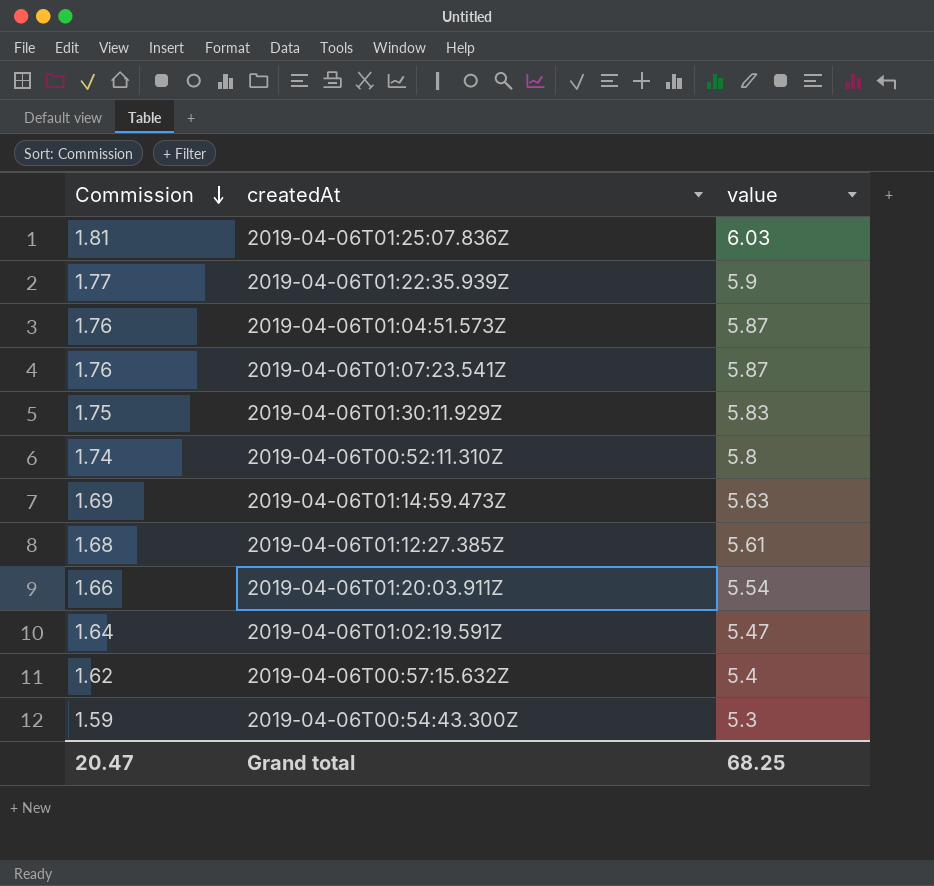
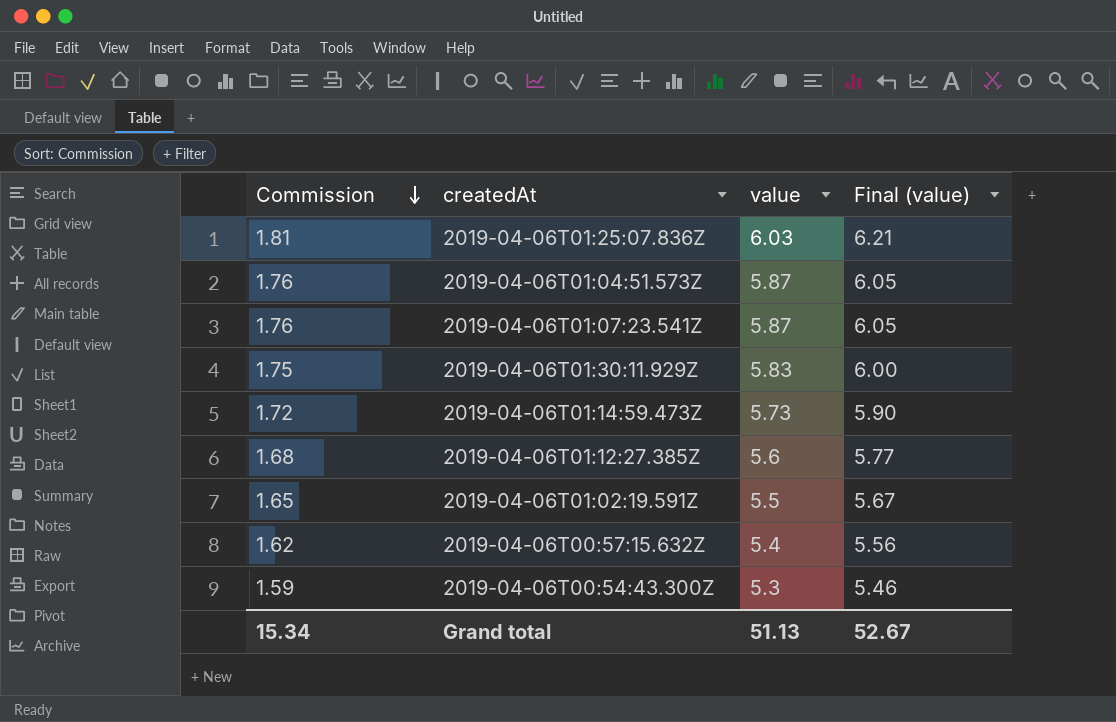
column Final (value) | formula: none -> [value] * 1.03
row 2019-04-06T01:22:35.939Z: 1.77 | 5.9 -> none
row 2019-04-06T00:52:11.310Z: 1.74 | 5.8 -> none
row 2019-04-06T01:20:03.911Z: 1.66 | 5.54 -> none
2019-04-06T01:14:59.473Z | Commission: 1.69 -> 1.72
2019-04-06T01:14:59.473Z | value: 5.63 -> 5.73
2019-04-06T01:12:27.385Z | value: 5.61 -> 5.6
2019-04-06T01:02:19.591Z | Commission: 1.64 -> 1.65
2019-04-06T01:02:19.591Z | value: 5.47 -> 5.5
Grand total | Commission: 20.47 -> 15.34
Grand total | value: 68.25 -> 51.13

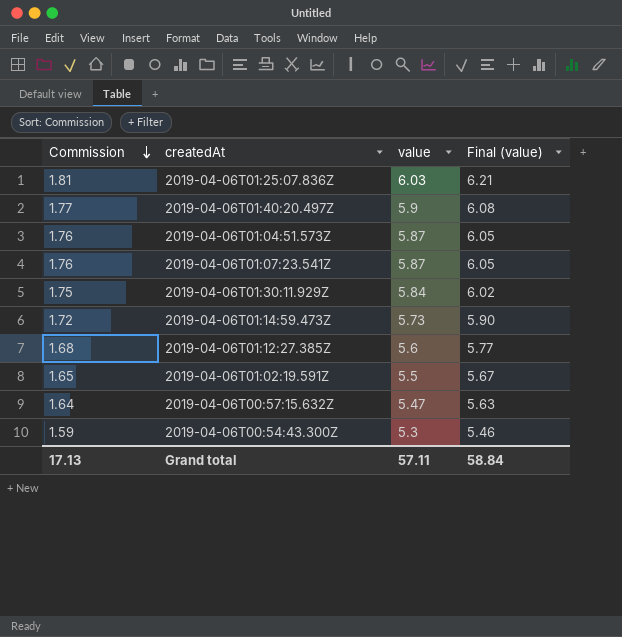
row 2019-04-06T01:40:20.497Z: none -> 1.77 | 5.9 | 6.08
2019-04-06T01:30:11.929Z | value: 5.83 -> 5.84
2019-04-06T01:30:11.929Z | Final (value): 6.00 -> 6.02
2019-04-06T00:57:15.632Z | Commission: 1.62 -> 1.64
2019-04-06T00:57:15.632Z | value: 5.4 -> 5.47
2019-04-06T00:57:15.632Z | Final (value): 5.56 -> 5.63
Grand total | Commission: 15.34 -> 17.13
Grand total | value: 51.13 -> 57.11
Grand total | Final (value): 52.67 -> 58.84

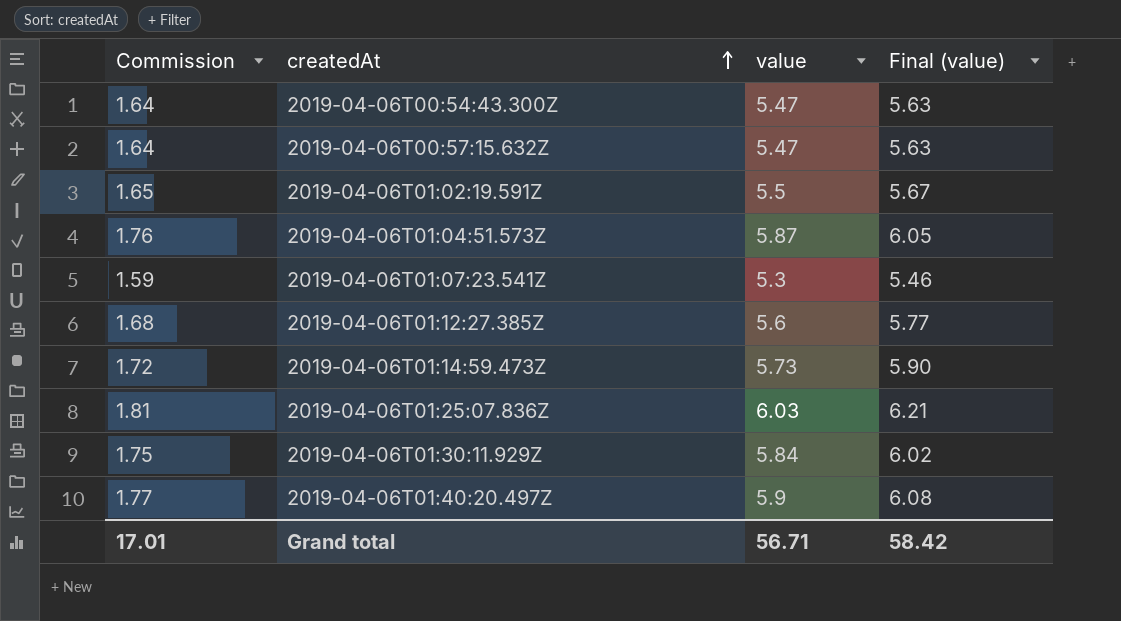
row order: Commission descending -> createdAt ascending
2019-04-06T00:54:43.300Z | Commission: 1.59 -> 1.64
2019-04-06T00:54:43.300Z | value: 5.3 -> 5.47
2019-04-06T00:54:43.300Z | Final (value): 5.46 -> 5.63
2019-04-06T01:07:23.541Z | Commission: 1.76 -> 1.59
2019-04-06T01:07:23.541Z | value: 5.87 -> 5.3
2019-04-06T01:07:23.541Z | Final (value): 6.05 -> 5.46
Grand total | Commission: 17.13 -> 17.01
Grand total | value: 57.11 -> 56.71
Grand total | Final (value): 58.84 -> 58.42

